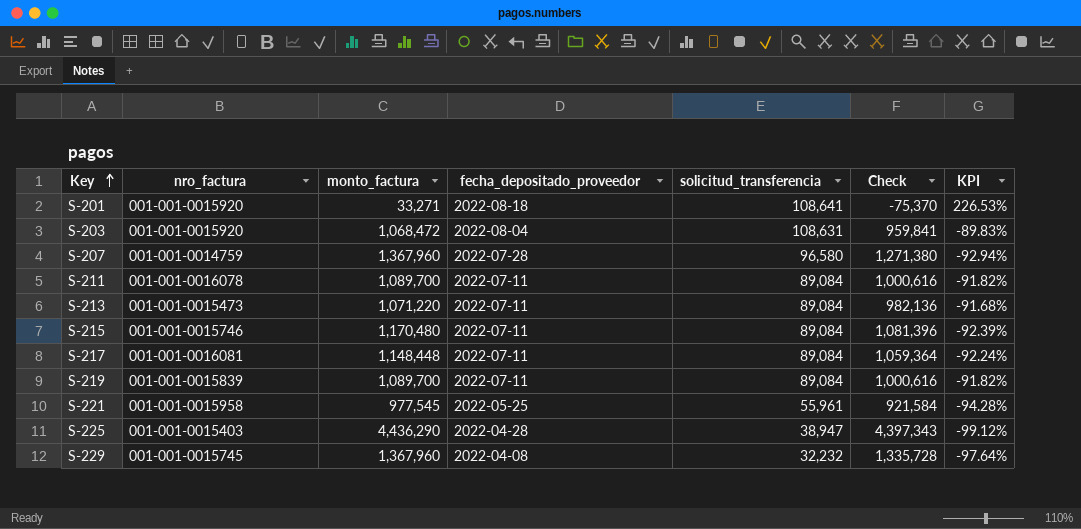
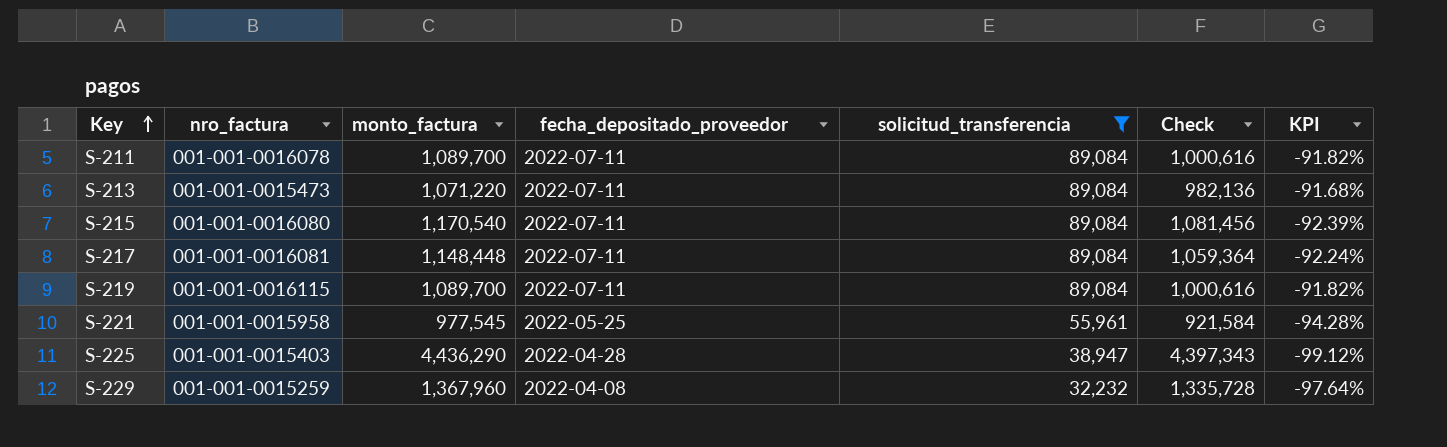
filter: none -> solicitud_transferencia <= 89,084
S-215 | nro_factura: 001-001-0015746 -> 001-001-0016080
S-215 | monto_factura: 1,170,480 -> 1,170,540
S-215 | Check: 1,081,396 -> 1,081,456
S-219 | nro_factura: 001-001-0015839 -> 001-001-0016115
S-229 | nro_factura: 001-001-0015745 -> 001-001-0015259

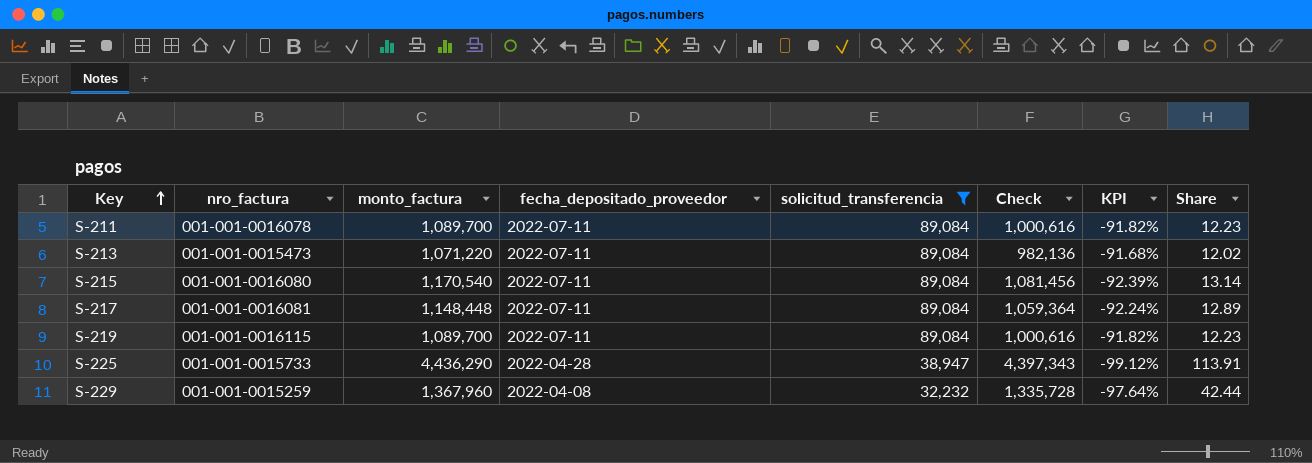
column Share | formula: none -> [monto_factura] / [solicitud_transferencia]
row S-221: 001-001-0015958 | 977,545 | 2022-05-25 | 55,961 | 921,584 | -94.28% -> none
S-225 | nro_factura: 001-001-0015403 -> 001-001-0015733

